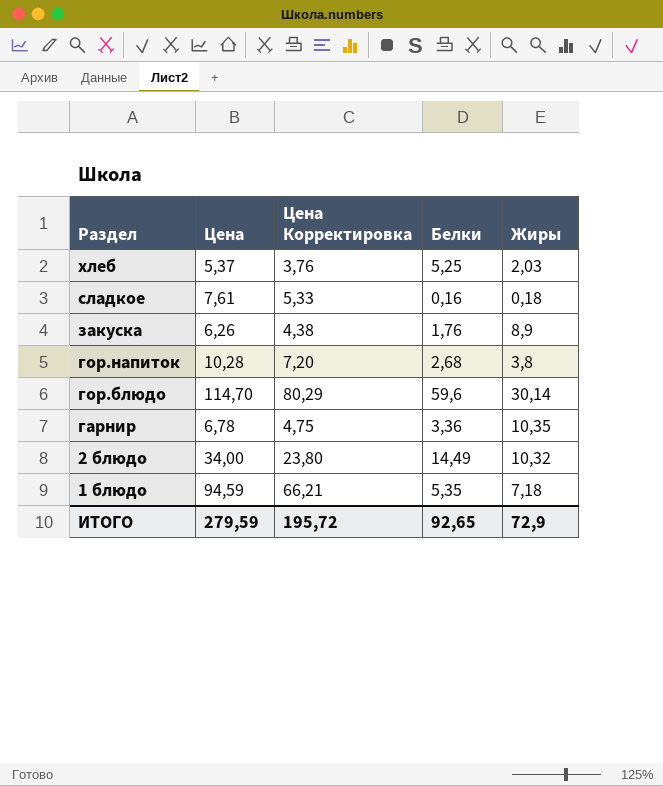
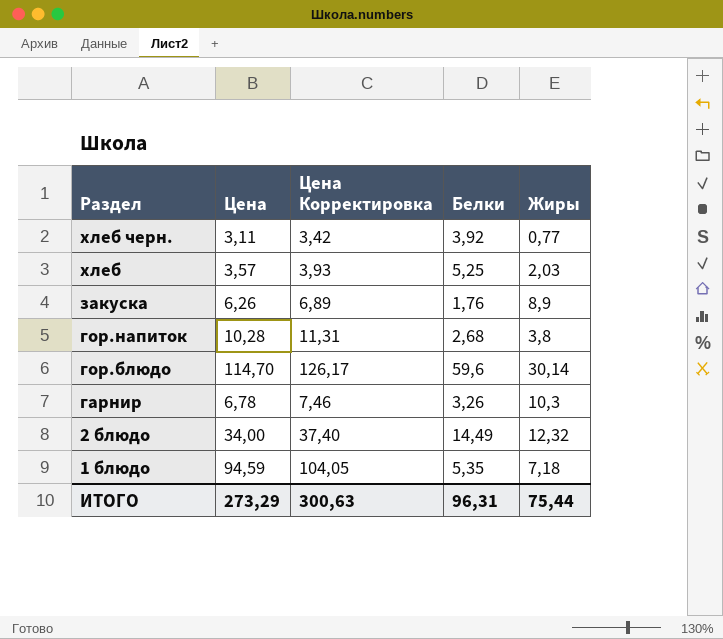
column Цена Корректировка | formula: [Цена] * 0,7 -> [Цена] * 1,1
row сладкое: 7,61 | 5,33 | 0,16 | 0,18 -> none
row хлеб черн.: none -> 3,11 | 3,42 | 3,92 | 0,77
хлеб | Цена: 5,37 -> 3,57
гарнир | Белки: 3,36 -> 3,26
гарнир | Жиры: 10,35 -> 10,3
2 блюдо | Жиры: 10,32 -> 12,32
ИТОГО | Цена: 279,59 -> 273,29
ИТОГО | Цена Корректировка: 195,72 -> 300,63
ИТОГО | Белки: 92,65 -> 96,31
ИТОГО | Жиры: 72,9 -> 75,44

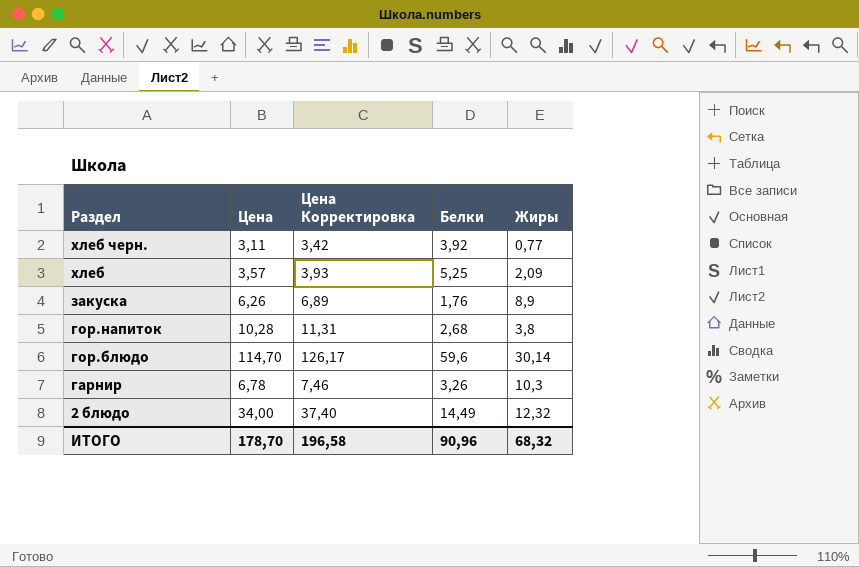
row 1 блюдо: 94,59 | 104,05 | 5,35 | 7,18 -> none
хлеб | Жиры: 2,03 -> 2,09
ИТОГО | Цена: 273,29 -> 178,70
ИТОГО | Цена Корректировка: 300,63 -> 196,58
ИТОГО | Белки: 96,31 -> 90,96
ИТОГО | Жиры: 75,44 -> 68,32

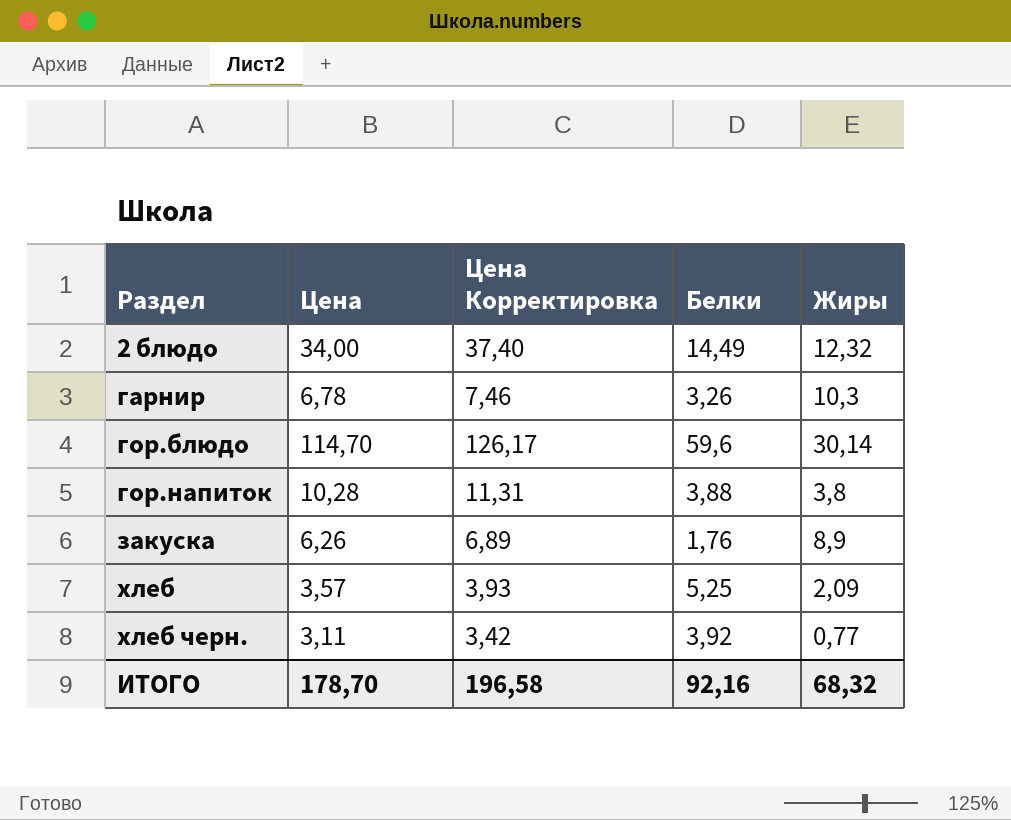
row order: Раздел descending -> Раздел ascending
гор.напиток | Белки: 2,68 -> 3,88
ИТОГО | Белки: 90,96 -> 92,16

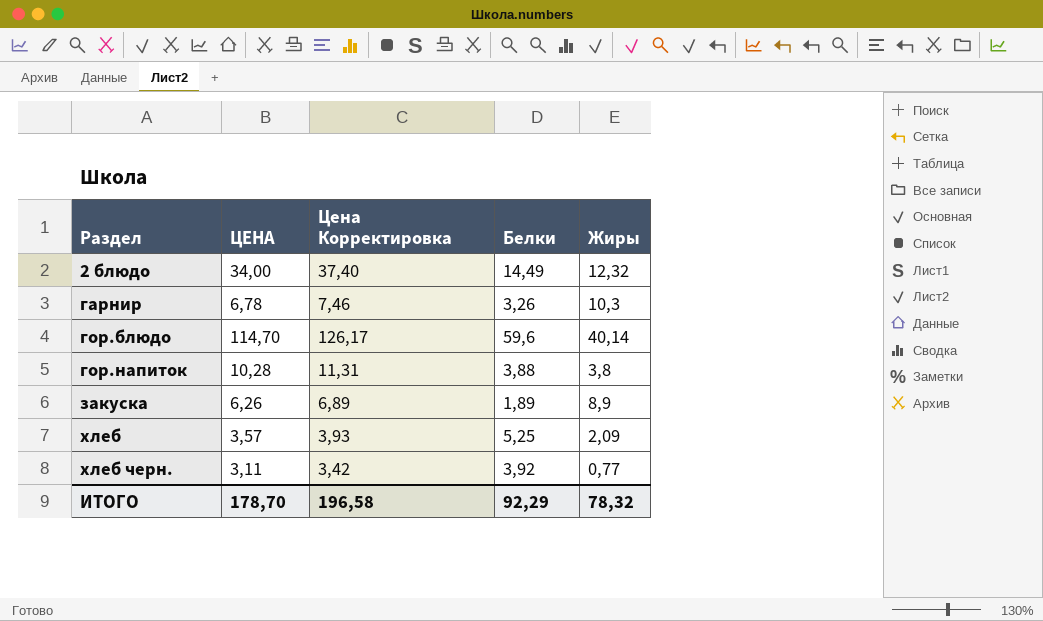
column name: Цена -> ЦЕНА
гор.блюдо | Жиры: 30,14 -> 40,14
закуска | Белки: 1,76 -> 1,89
ИТОГО | Белки: 92,16 -> 92,29
ИТОГО | Жиры: 68,32 -> 78,32

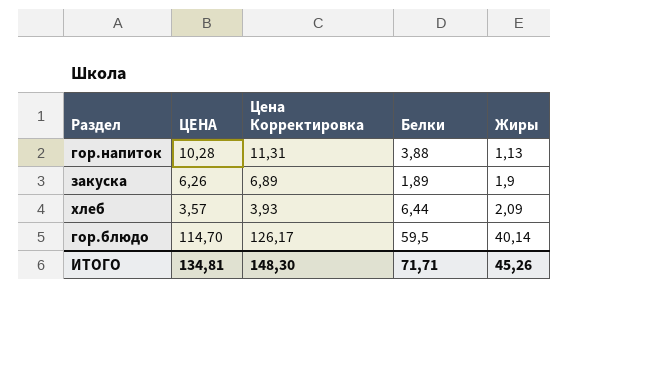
row order: Раздел ascending -> Жиры ascending
row 2 блюдо: 34,00 | 37,40 | 14,49 | 12,32 -> none
row гарнир: 6,78 | 7,46 | 3,26 | 10,3 -> none
row хлеб черн.: 3,11 | 3,42 | 3,92 | 0,77 -> none
гор.напиток | Жиры: 3,8 -> 1,13
закуска | Жиры: 8,9 -> 1,9
хлеб | Белки: 5,25 -> 6,44
гор.блюдо | Белки: 59,6 -> 59,5
ИТОГО | ЦЕНА: 178,70 -> 134,81
ИТОГО | Цена Корректировка: 196,58 -> 148,30
ИТОГО | Белки: 92,29 -> 71,71
ИТОГО | Жиры: 78,32 -> 45,26

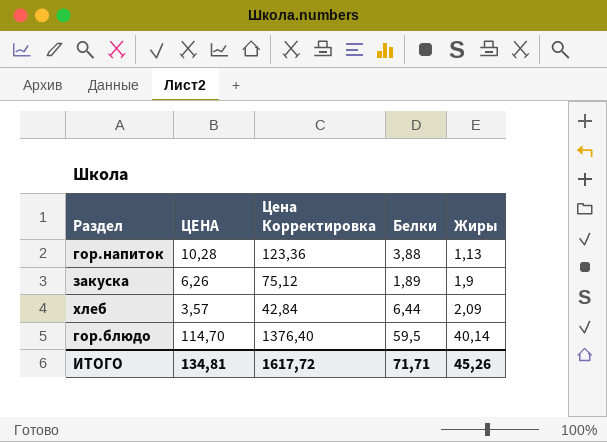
column Цена Корректировка | formula: [ЦЕНА] * 1,1 -> [ЦЕНА] * 12
ИТОГО | Цена Корректировка: 148,30 -> 1617,72

